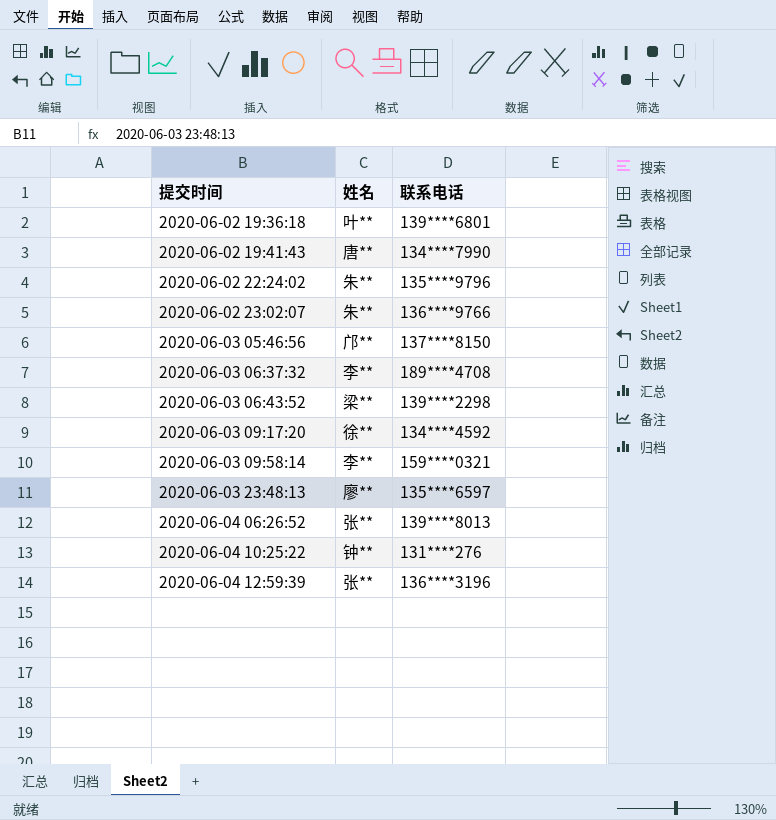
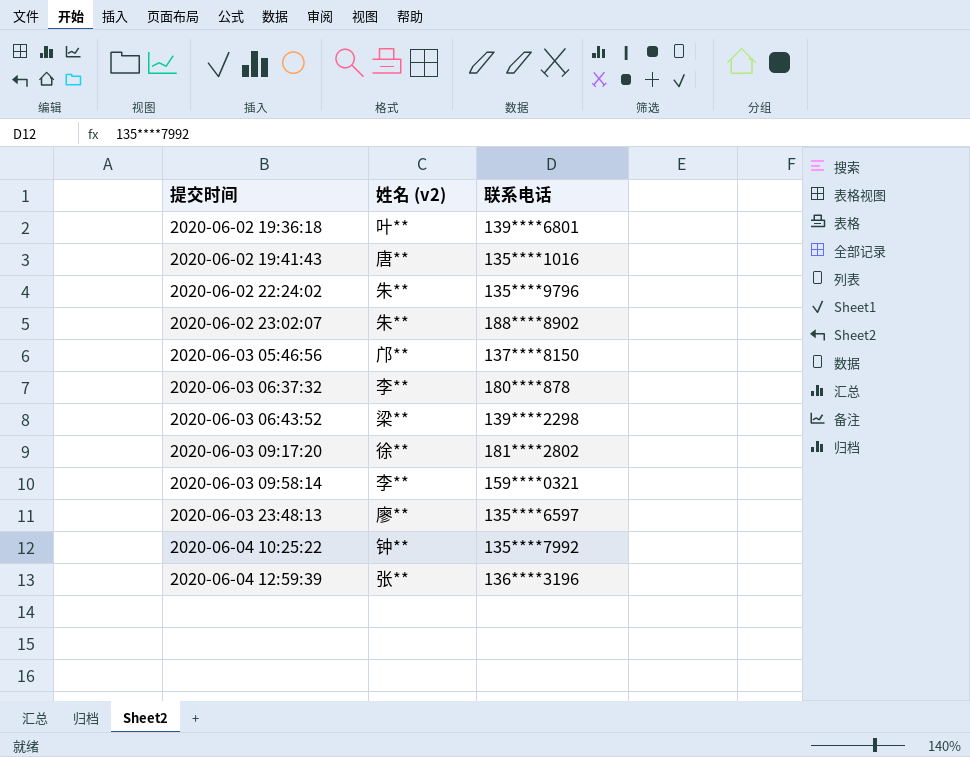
column name: 姓名 -> 姓名 (v2)
row 2020-06-04 06:26:52: 张** | 139****8013 -> none
2020-06-02 19:41:43 | 联系电话: 134****7990 -> 135****1016
2020-06-02 23:02:07 | 联系电话: 136****9766 -> 188****8902
2020-06-03 06:37:32 | 联系电话: 189****4708 -> 180****878
2020-06-03 09:17:20 | 联系电话: 134****4592 -> 181****2802
2020-06-04 10:25:22 | 联系电话: 131****276 -> 135****7992

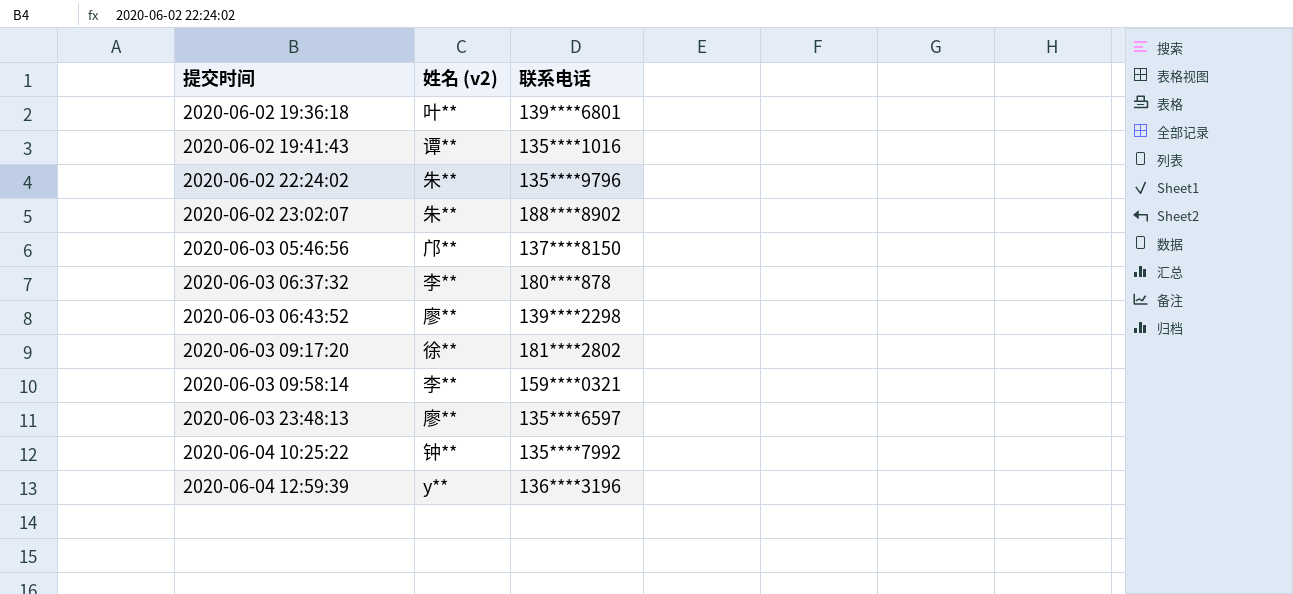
2020-06-02 19:41:43 | 姓名 (v2): 唐** -> 谭**
2020-06-03 06:43:52 | 姓名 (v2): 梁** -> 廖**
2020-06-04 12:59:39 | 姓名 (v2): 张** -> y**

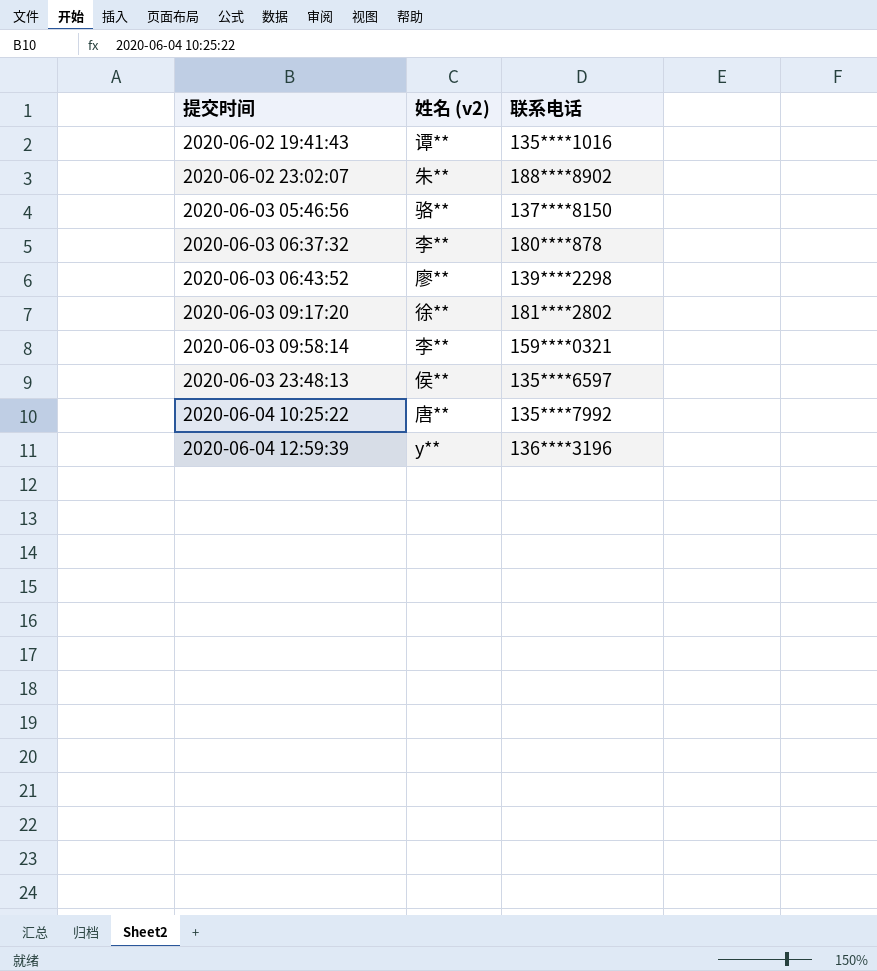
row 2020-06-02 19:36:18: 叶** | 139****6801 -> none
row 2020-06-02 22:24:02: 朱** | 135****9796 -> none
2020-06-03 05:46:56 | 姓名 (v2): 邝** -> 骆**
2020-06-03 23:48:13 | 姓名 (v2): 廖** -> 侯**
2020-06-04 10:25:22 | 姓名 (v2): 钟** -> 唐**

